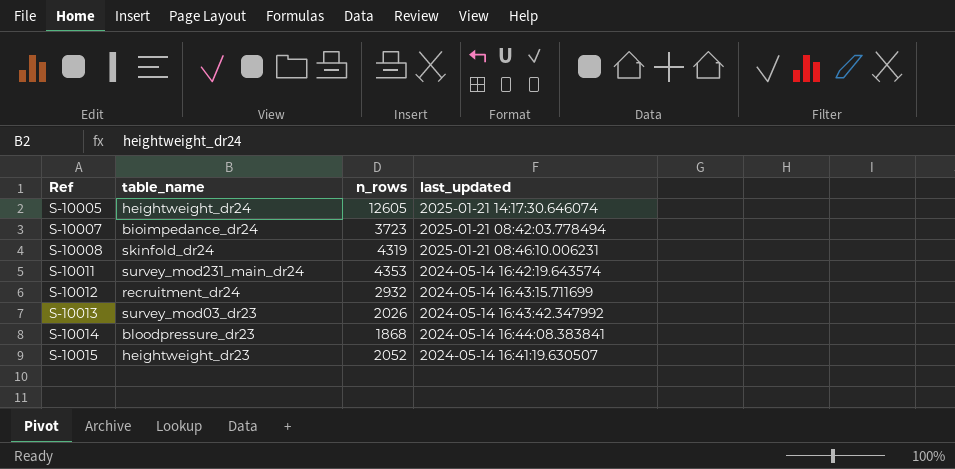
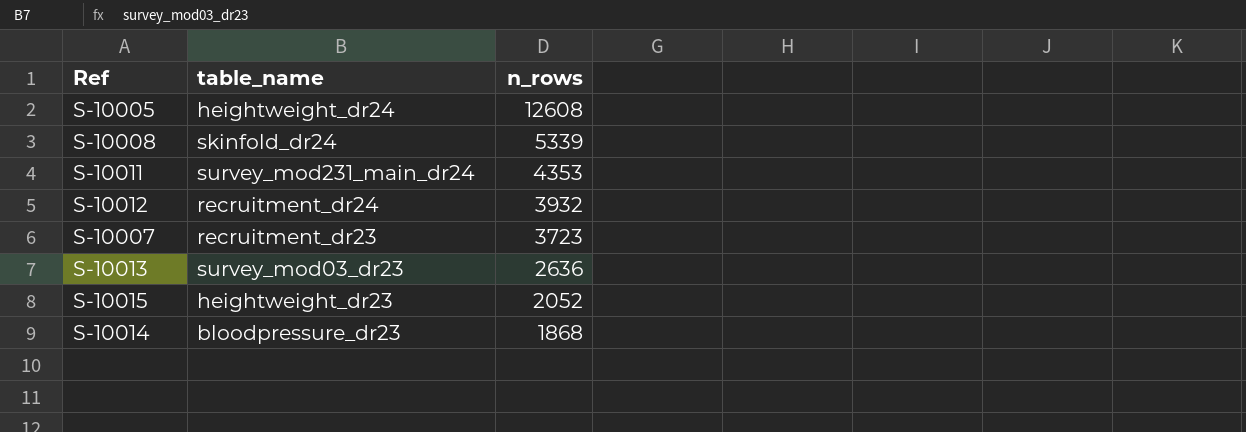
row order: Ref ascending -> n_rows descending
column last_updated | position: 4 -> none
S-10005 | n_rows: 12605 -> 12608
S-10008 | n_rows: 4319 -> 5339
S-10012 | n_rows: 2932 -> 3932
S-10007 | table_name: bioimpedance_dr24 -> recruitment_dr23
S-10013 | n_rows: 2026 -> 2636

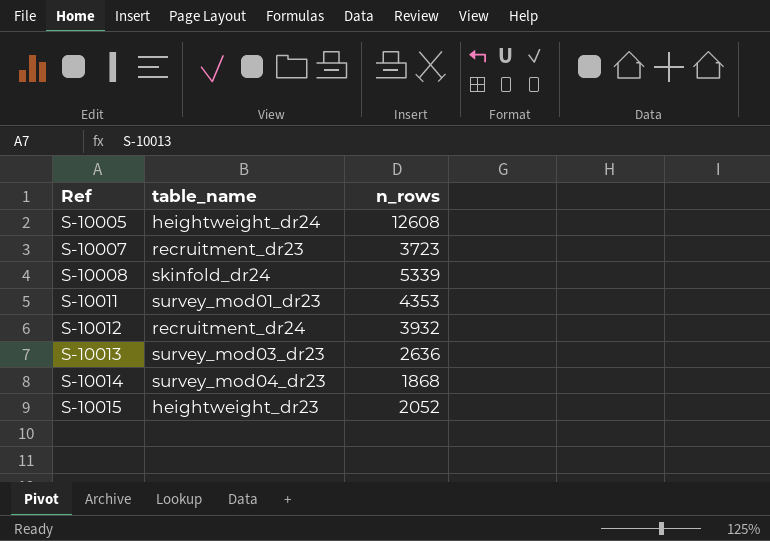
row order: n_rows descending -> Ref ascending
S-10011 | table_name: survey_mod231_main_dr24 -> survey_mod01_dr23
S-10014 | table_name: bloodpressure_dr23 -> survey_mod04_dr23

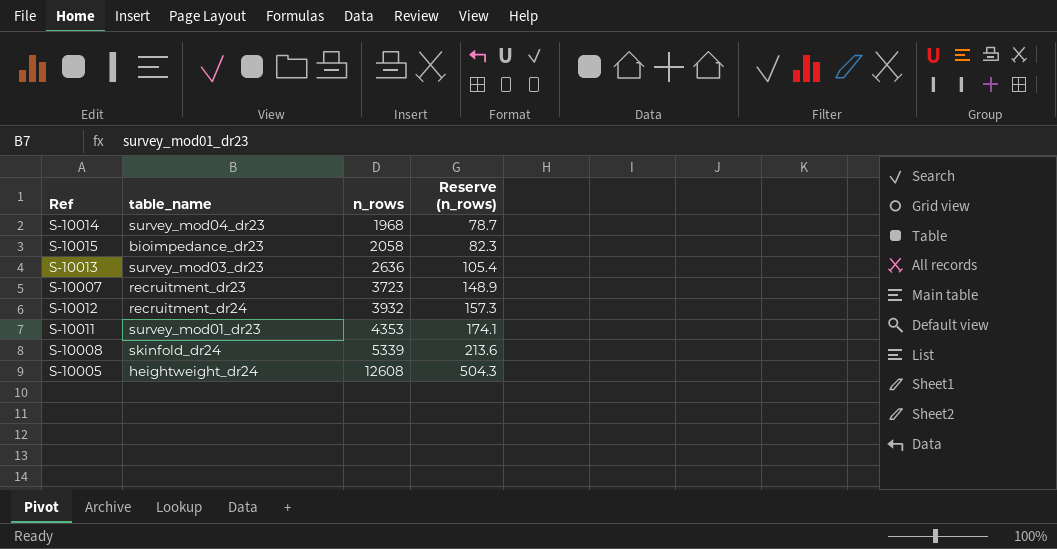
row order: Ref ascending -> n_rows ascending
column Reserve (n_rows) | formula: none -> [n_rows] * 0.04
S-10014 | n_rows: 1868 -> 1968
S-10015 | table_name: heightweight_dr23 -> bioimpedance_dr23
S-10015 | n_rows: 2052 -> 2058

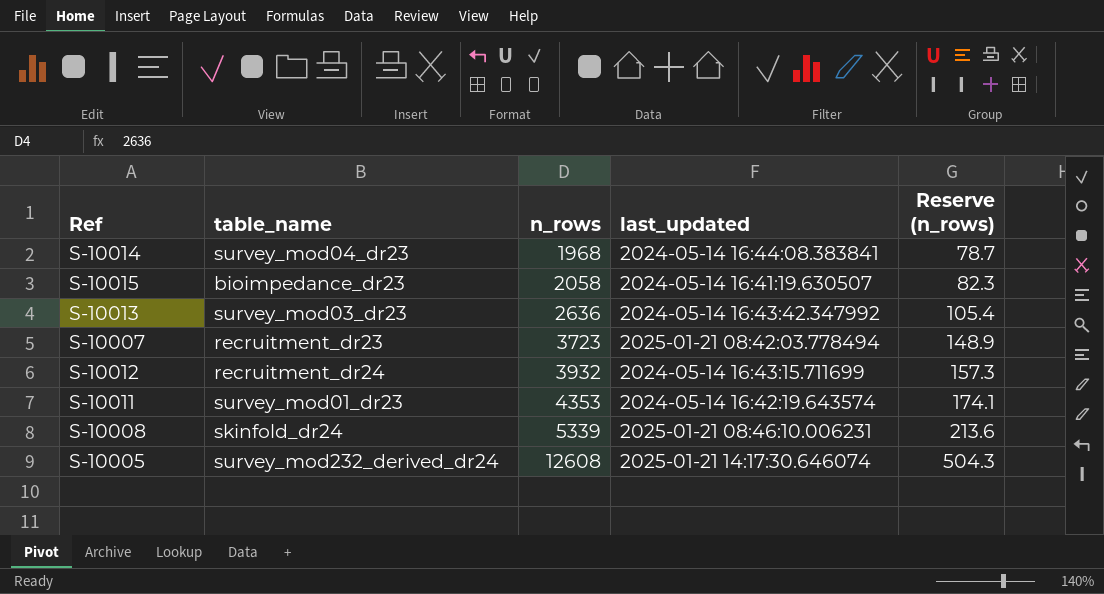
column last_updated | position: none -> 4
S-10005 | table_name: heightweight_dr24 -> survey_mod232_derived_dr24

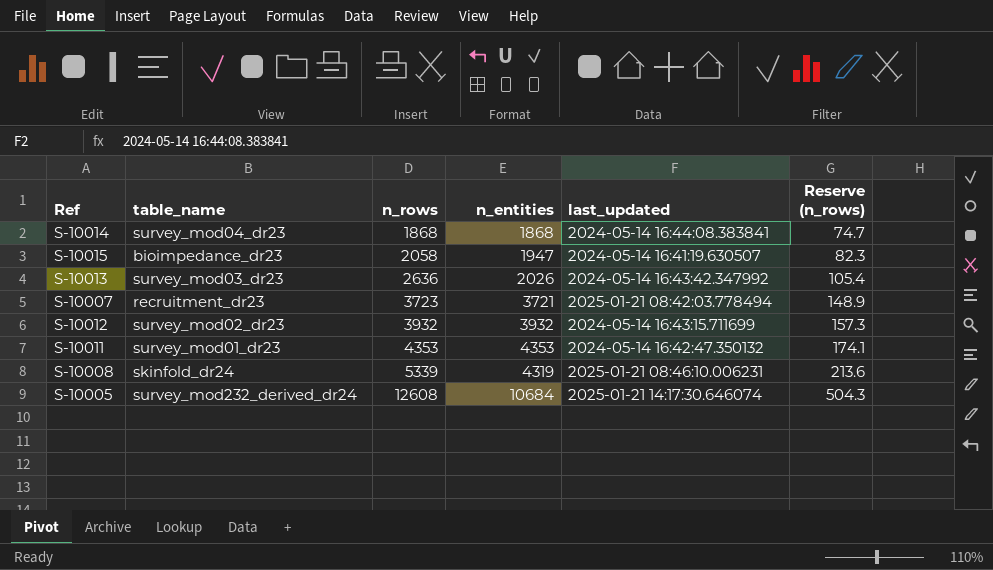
column n_entities | position: none -> 4
S-10014 | n_rows: 1968 -> 1868
S-10014 | Reserve (n_rows): 78.7 -> 74.7
S-10012 | table_name: recruitment_dr24 -> survey_mod02_dr23
S-10011 | last_updated: 2024-05-14 16:42:19.643574 -> 2024-05-14 16:42:47.350132

